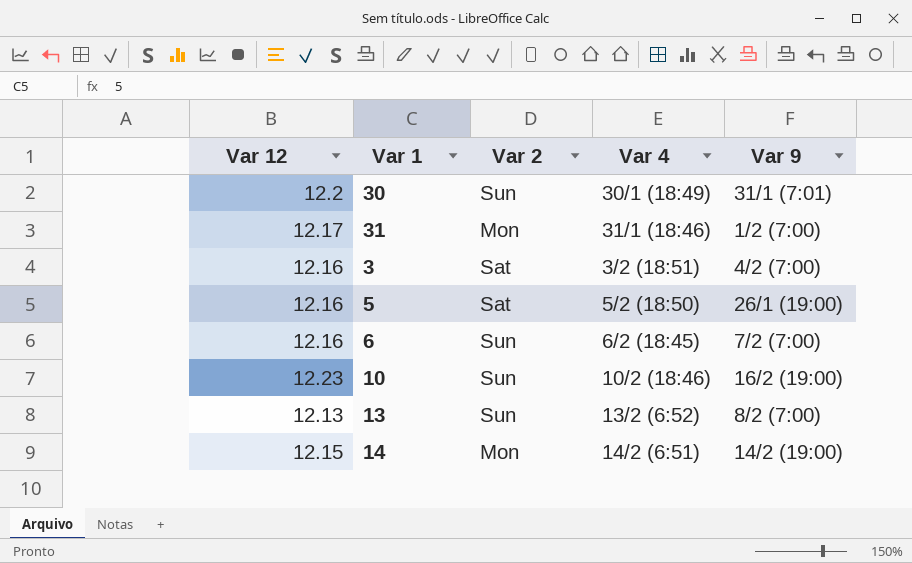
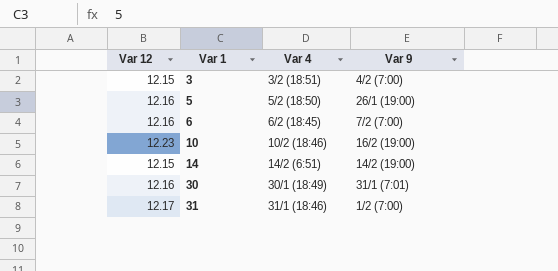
row order: none -> Var 1 ascending
column Var 2 | position: 3 -> none
row 13: 12.13 | Sun | 13/2 (6:52) | 8/2 (7:00) -> none
3 | Var 12: 12.16 -> 12.15
30 | Var 12: 12.2 -> 12.16

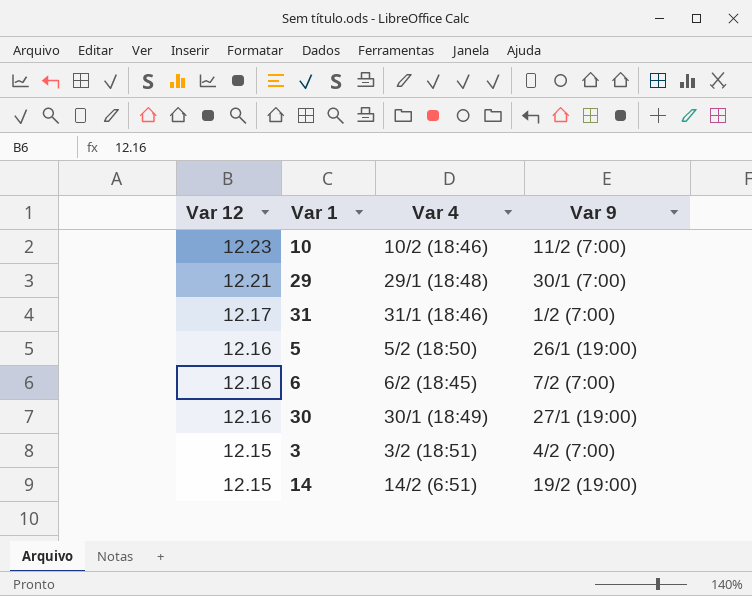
row order: Var 1 ascending -> Var 12 descending
10 | Var 9: 16/2 (19:00) -> 11/2 (7:00)
row 29: none -> 12.21 | 29/1 (18:48) | 30/1 (7:00)
30 | Var 9: 31/1 (7:01) -> 27/1 (19:00)
14 | Var 9: 14/2 (19:00) -> 19/2 (19:00)

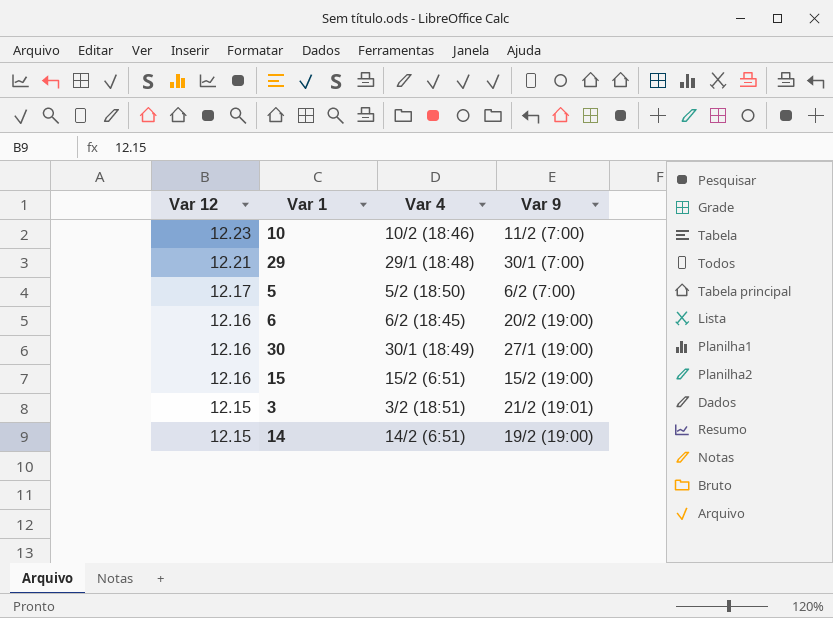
row 31: 12.17 | 31/1 (18:46) | 1/2 (7:00) -> none
5 | Var 12: 12.16 -> 12.17
5 | Var 9: 26/1 (19:00) -> 6/2 (7:00)
6 | Var 9: 7/2 (7:00) -> 20/2 (19:00)
row 15: none -> 12.16 | 15/2 (6:51) | 15/2 (19:00)
3 | Var 9: 4/2 (7:00) -> 21/2 (19:01)

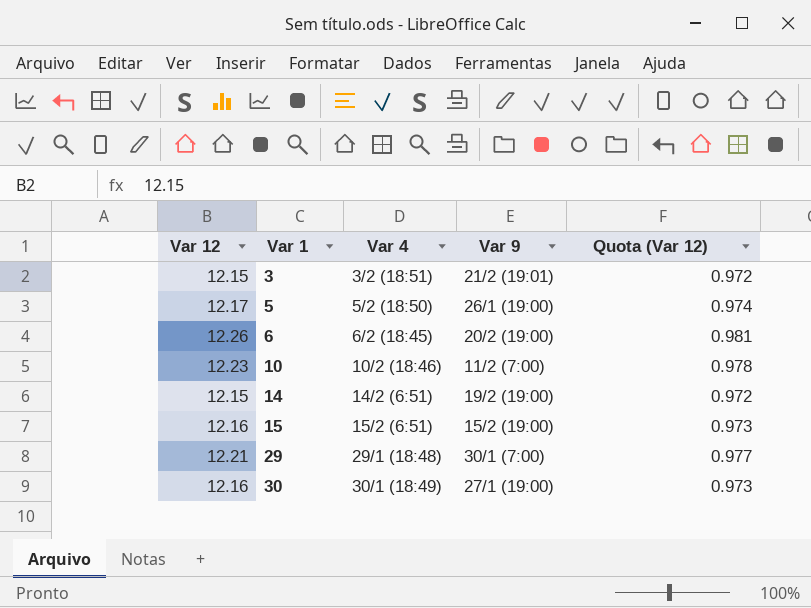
row order: Var 12 descending -> Var 1 ascending
column Quota (Var 12) | formula: none -> [Var 12] * 0.08
5 | Var 9: 6/2 (7:00) -> 26/1 (19:00)
6 | Var 12: 12.16 -> 12.26

